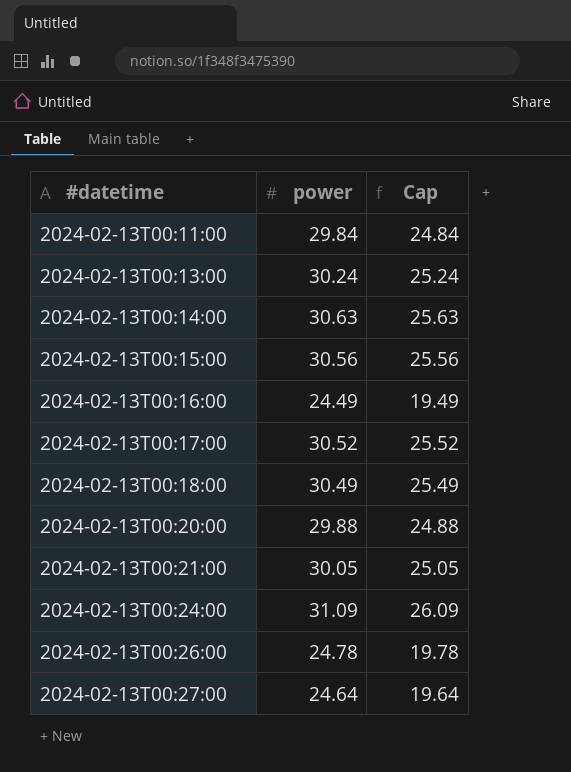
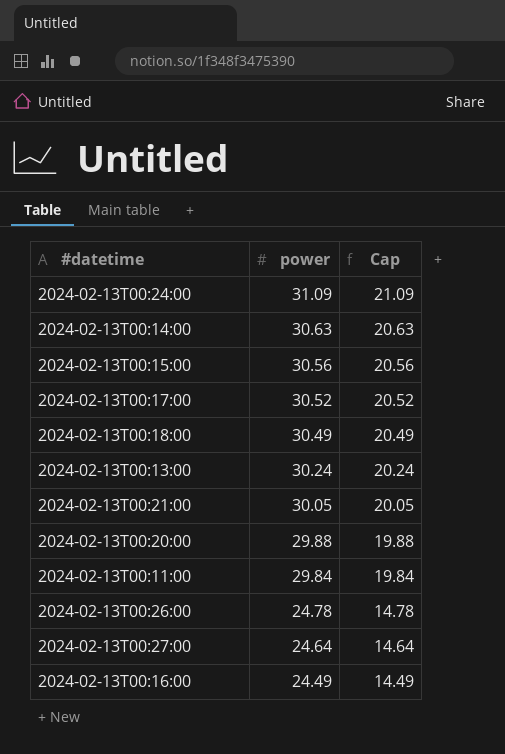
row order: #datetime ascending -> power descending
column Cap | formula: [power] - 5 -> [power] - 10

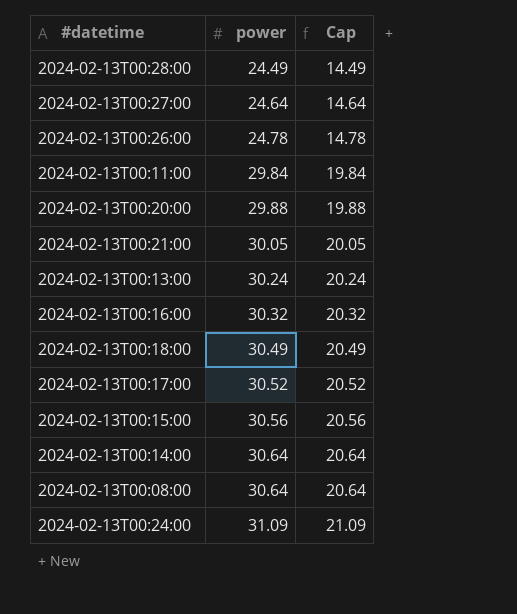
row order: power descending -> power ascending
row 2024-02-13T00:28:00: none -> 24.49 | 14.49
2024-02-13T00:16:00 | power: 24.49 -> 30.32
2024-02-13T00:16:00 | Cap: 14.49 -> 20.32
2024-02-13T00:14:00 | power: 30.63 -> 30.64
2024-02-13T00:14:00 | Cap: 20.63 -> 20.64
row 2024-02-13T00:08:00: none -> 30.64 | 20.64

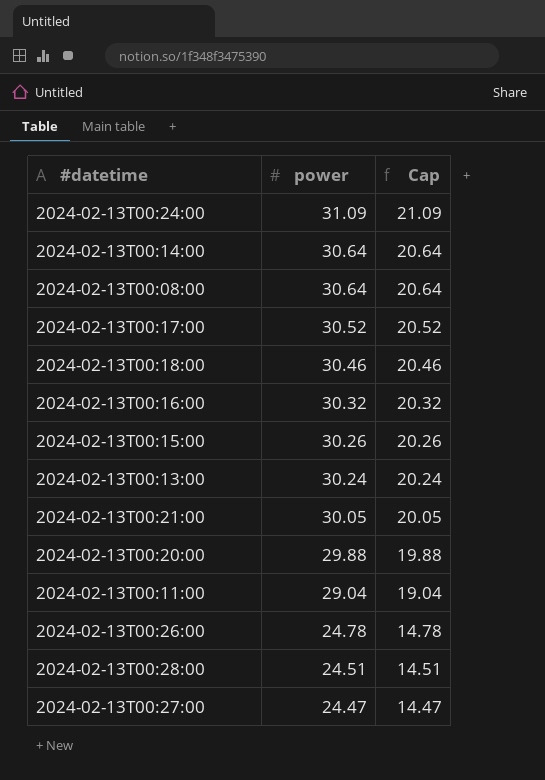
row order: power ascending -> power descending
2024-02-13T00:18:00 | power: 30.49 -> 30.46
2024-02-13T00:18:00 | Cap: 20.49 -> 20.46
2024-02-13T00:15:00 | power: 30.56 -> 30.26
2024-02-13T00:15:00 | Cap: 20.56 -> 20.26
2024-02-13T00:11:00 | power: 29.84 -> 29.04
2024-02-13T00:11:00 | Cap: 19.84 -> 19.04
2024-02-13T00:28:00 | power: 24.49 -> 24.51
2024-02-13T00:28:00 | Cap: 14.49 -> 14.51
2024-02-13T00:27:00 | power: 24.64 -> 24.47
2024-02-13T00:27:00 | Cap: 14.64 -> 14.47

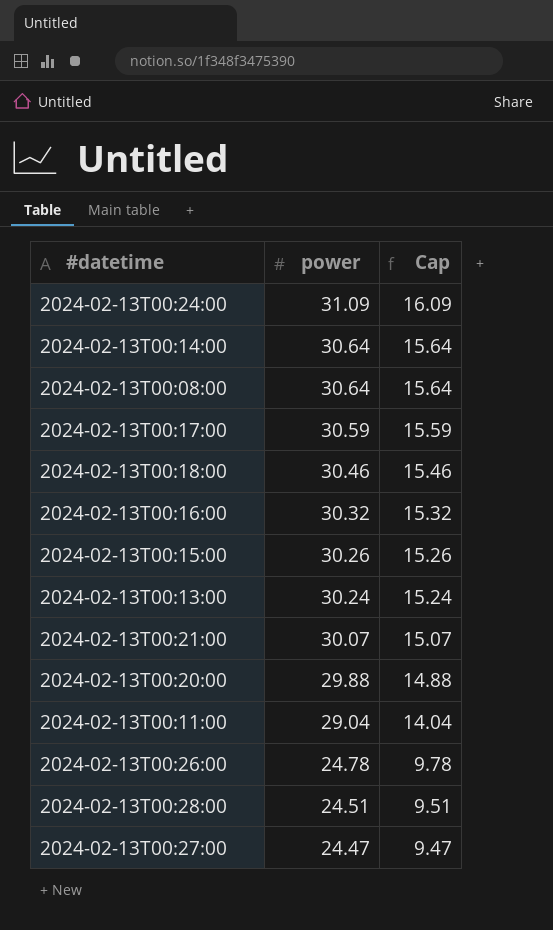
column Cap | formula: [power] - 10 -> [power] - 15
2024-02-13T00:17:00 | power: 30.52 -> 30.59
2024-02-13T00:21:00 | power: 30.05 -> 30.07

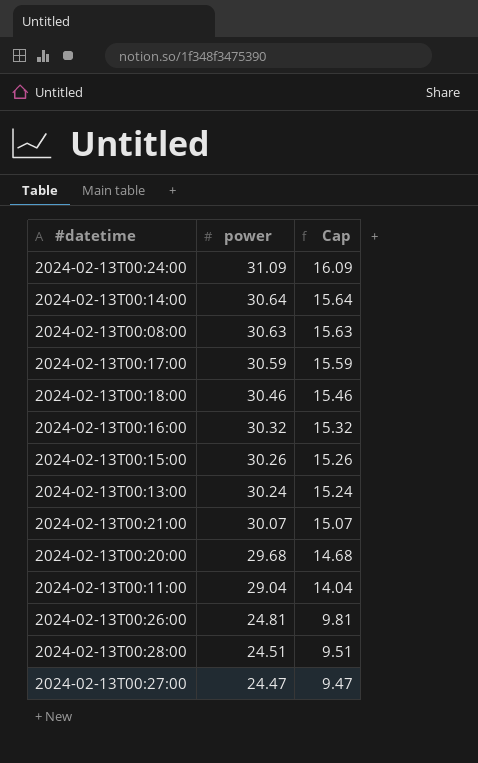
2024-02-13T00:08:00 | power: 30.64 -> 30.63
2024-02-13T00:08:00 | Cap: 15.64 -> 15.63
2024-02-13T00:20:00 | power: 29.88 -> 29.68
2024-02-13T00:20:00 | Cap: 14.88 -> 14.68
2024-02-13T00:26:00 | power: 24.78 -> 24.81
2024-02-13T00:26:00 | Cap: 9.78 -> 9.81

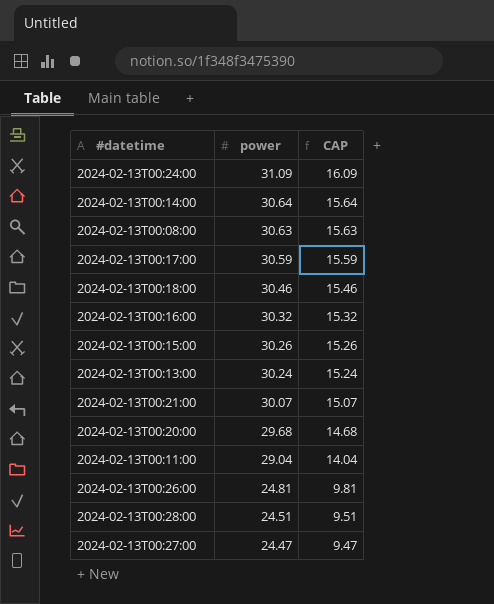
column name: Cap -> CAP

